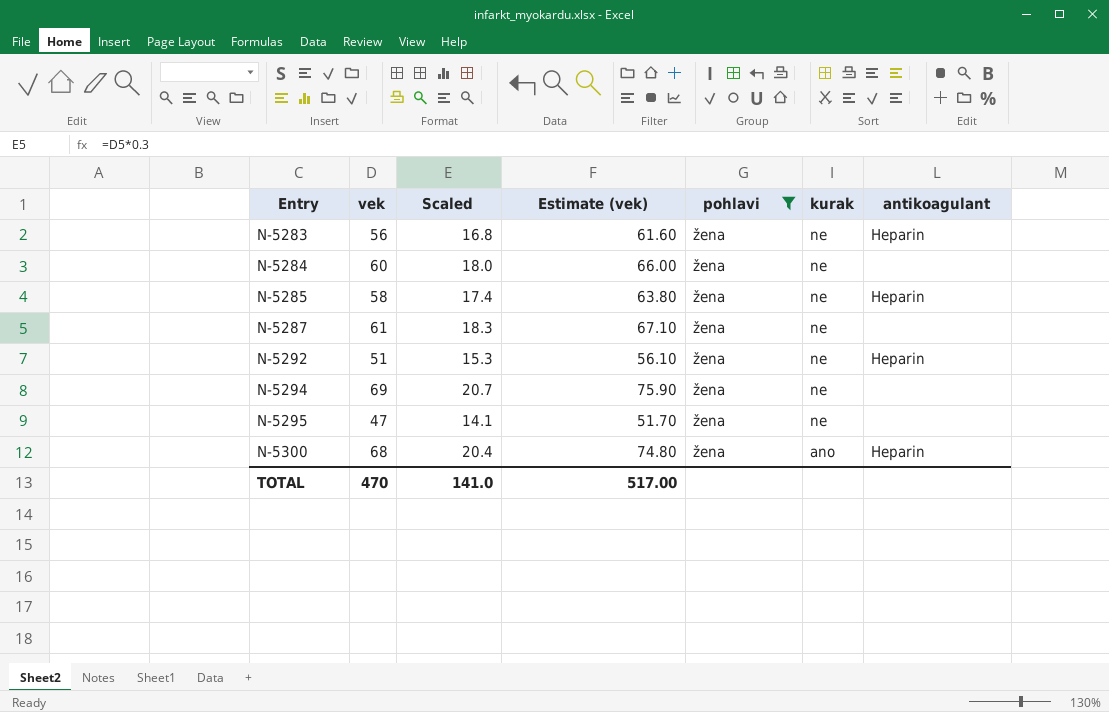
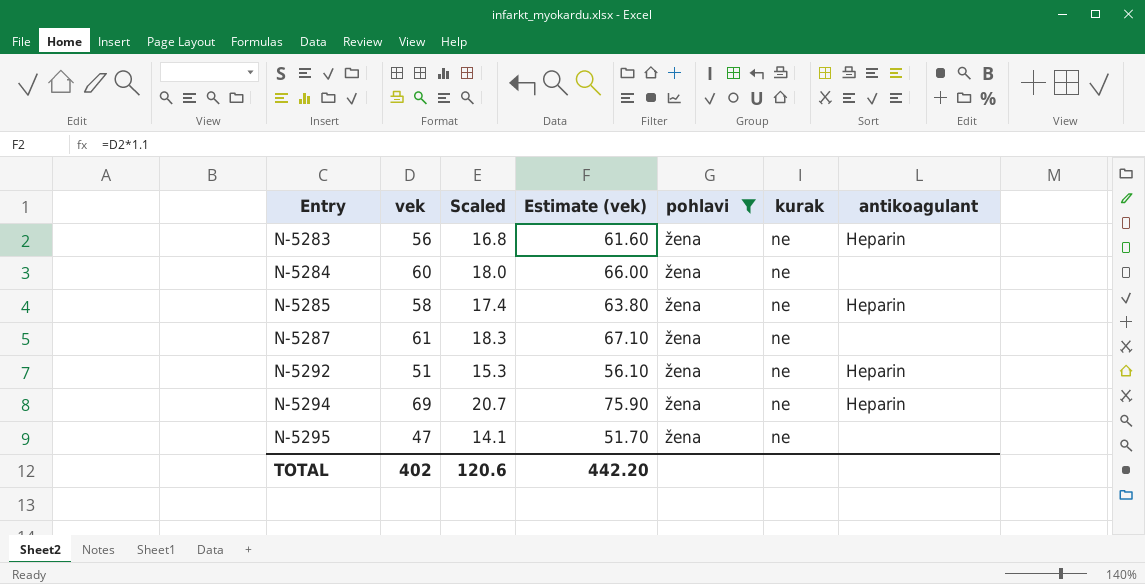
row N-5300: 68 | 20.4 | 74.80 | žena | ano | Heparin -> none
N-5294 | antikoagulant: none -> Heparin
TOTAL | vek: 470 -> 402
TOTAL | Scaled: 141.0 -> 120.6
TOTAL | Estimate (vek): 517.00 -> 442.20

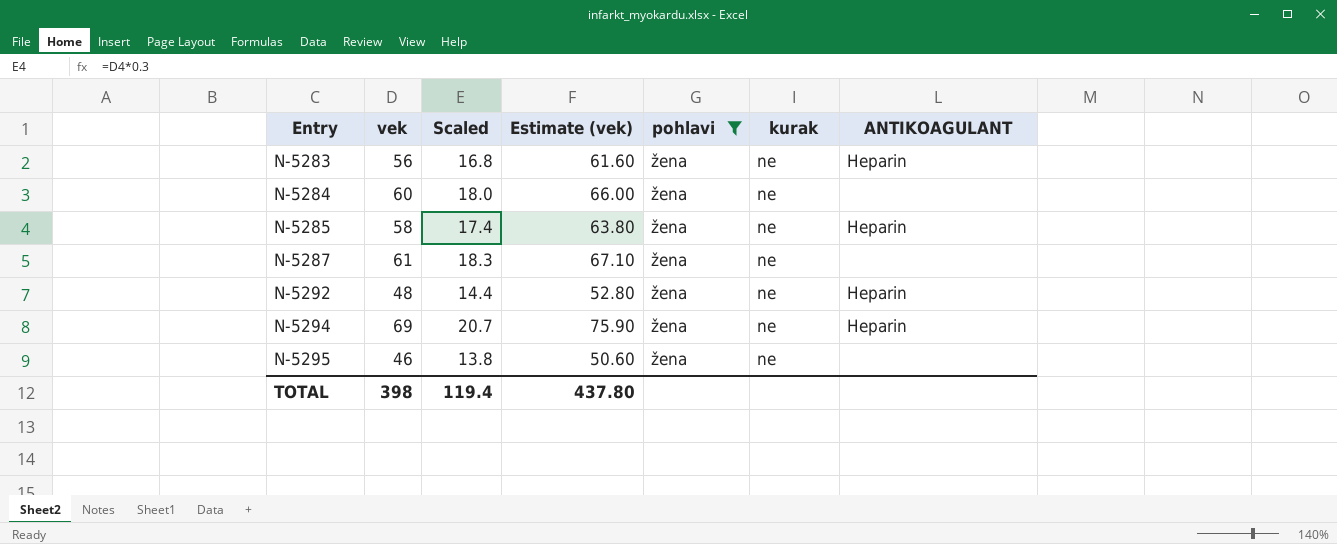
column name: antikoagulant -> ANTIKOAGULANT
N-5292 | vek: 51 -> 48
N-5292 | Scaled: 15.3 -> 14.4
N-5292 | Estimate (vek): 56.10 -> 52.80
N-5295 | vek: 47 -> 46
N-5295 | Scaled: 14.1 -> 13.8
N-5295 | Estimate (vek): 51.70 -> 50.60
TOTAL | vek: 402 -> 398
TOTAL | Scaled: 120.6 -> 119.4
TOTAL | Estimate (vek): 442.20 -> 437.80

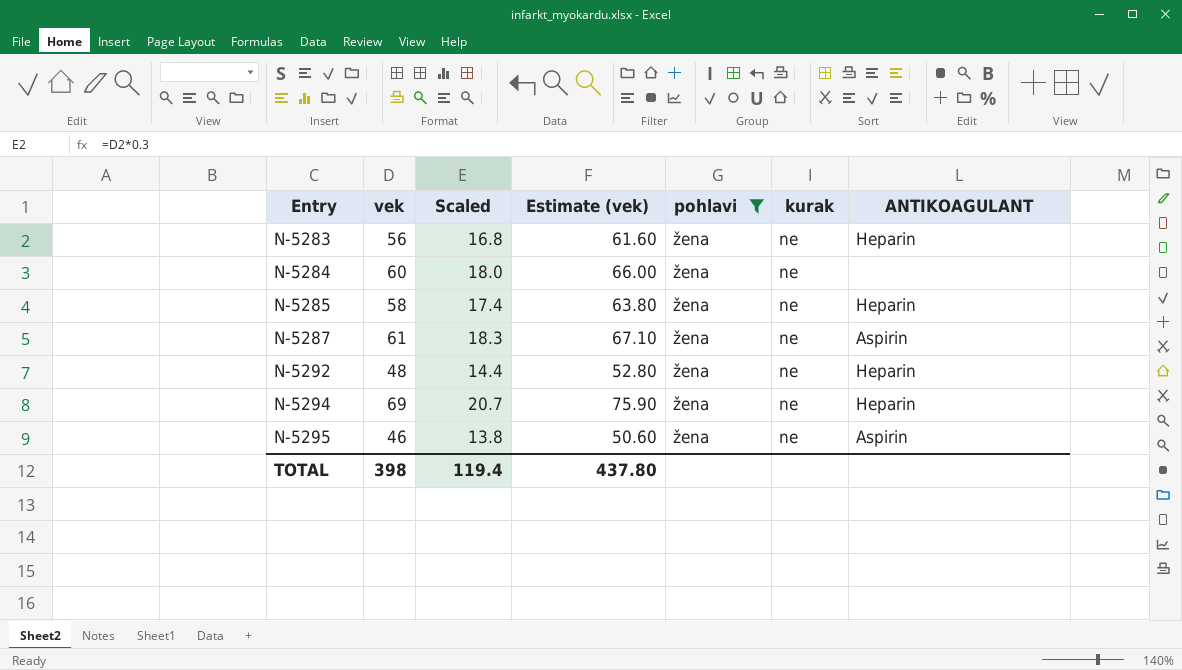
N-5287 | ANTIKOAGULANT: none -> Aspirin
N-5295 | ANTIKOAGULANT: none -> Aspirin

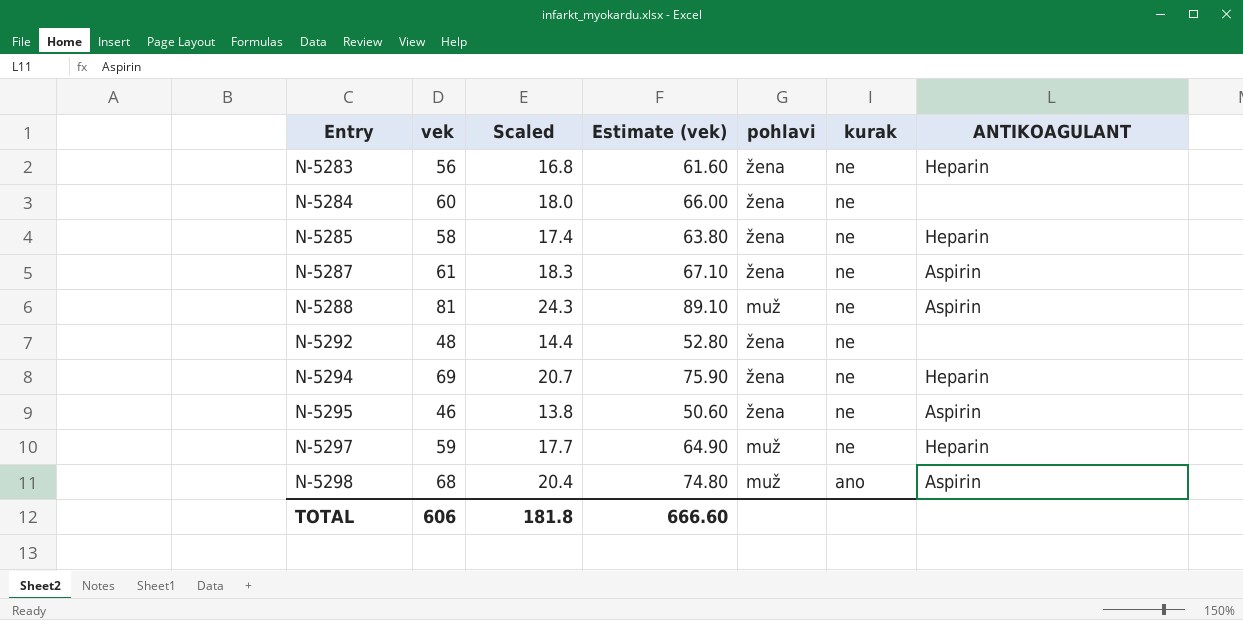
filter: pohlavi = žena -> none
N-5292 | ANTIKOAGULANT: Heparin -> none
TOTAL | vek: 398 -> 606
TOTAL | Scaled: 119.4 -> 181.8
TOTAL | Estimate (vek): 437.80 -> 666.60

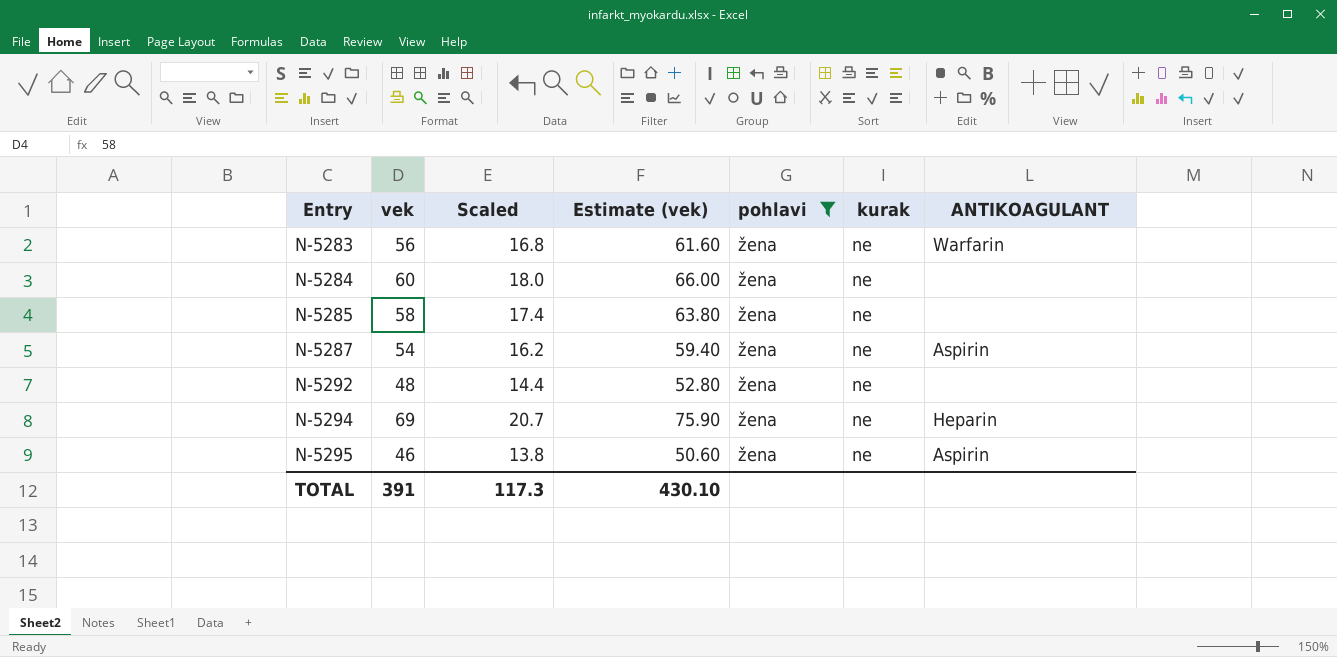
filter: none -> pohlavi = žena
N-5283 | ANTIKOAGULANT: Heparin -> Warfarin
N-5285 | ANTIKOAGULANT: Heparin -> none
N-5287 | vek: 61 -> 54
N-5287 | Scaled: 18.3 -> 16.2
N-5287 | Estimate (vek): 67.10 -> 59.40
TOTAL | vek: 606 -> 391
TOTAL | Scaled: 181.8 -> 117.3
TOTAL | Estimate (vek): 666.60 -> 430.10

